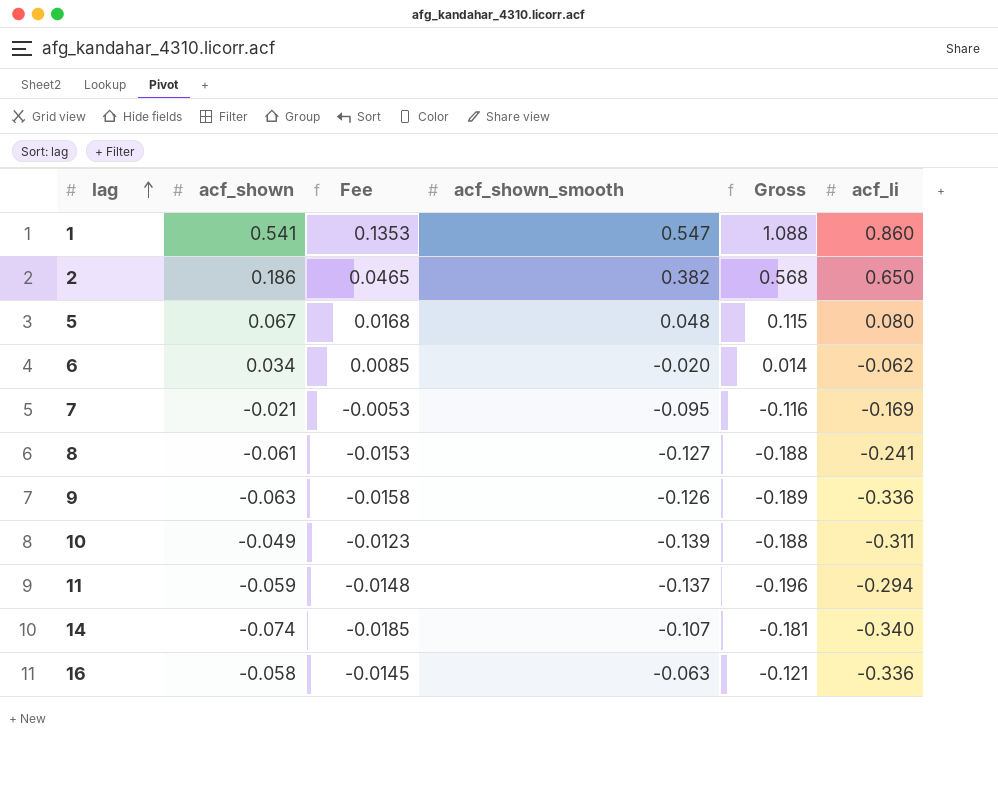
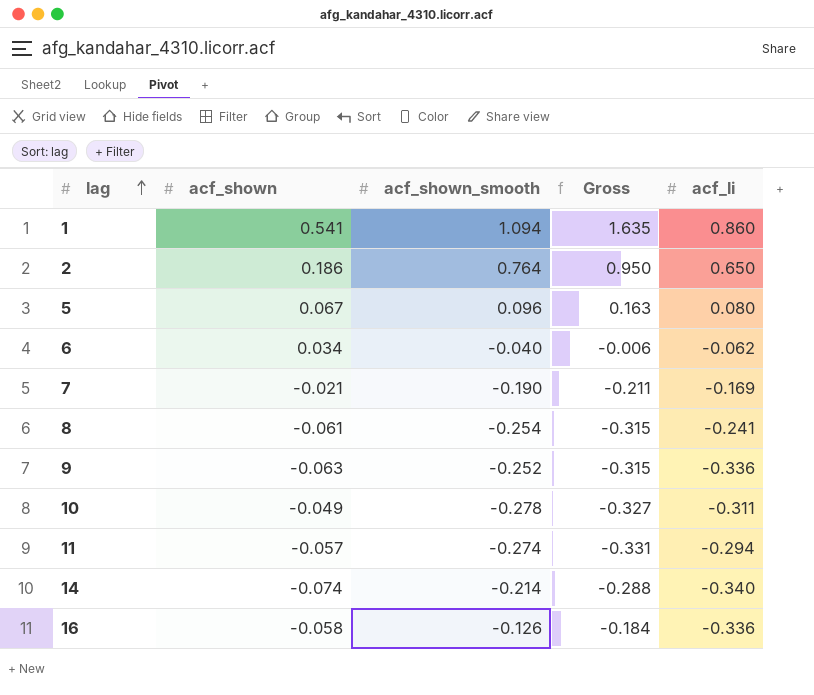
column Fee | formula: [acf_shown] * 0.25 -> none
1 | acf_shown_smooth: 0.547 -> 1.094
1 | Gross: 1.088 -> 1.635
2 | acf_shown_smooth: 0.382 -> 0.764
2 | Gross: 0.568 -> 0.950
5 | acf_shown_smooth: 0.048 -> 0.096
5 | Gross: 0.115 -> 0.163
6 | acf_shown_smooth: -0.020 -> -0.040
6 | Gross: 0.014 -> -0.006
7 | acf_shown_smooth: -0.095 -> -0.190
7 | Gross: -0.116 -> -0.211
8 | acf_shown_smooth: -0.127 -> -0.254
8 | Gross: -0.188 -> -0.315
9 | acf_shown_smooth: -0.126 -> -0.252
9 | Gross: -0.189 -> -0.315
10 | acf_shown_smooth: -0.139 -> -0.278
10 | Gross: -0.188 -> -0.327
11 | acf_shown: -0.059 -> -0.057
11 | acf_shown_smooth: -0.137 -> -0.274
11 | Gross: -0.196 -> -0.331
14 | acf_shown_smooth: -0.107 -> -0.214
14 | Gross: -0.181 -> -0.288
16 | acf_shown_smooth: -0.063 -> -0.126
16 | Gross: -0.121 -> -0.184

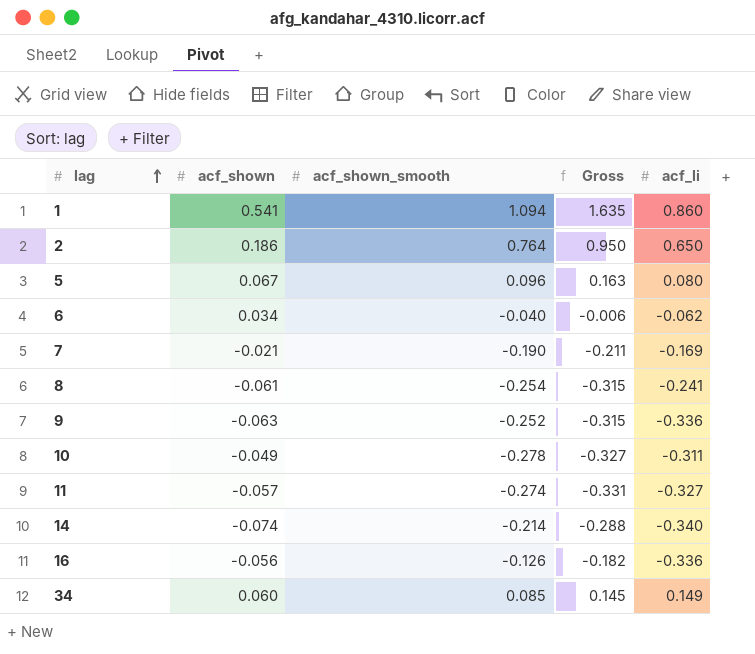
11 | acf_li: -0.294 -> -0.327
16 | acf_shown: -0.058 -> -0.056
16 | Gross: -0.184 -> -0.182
row 34: none -> 0.060 | 0.085 | 0.145 | 0.149

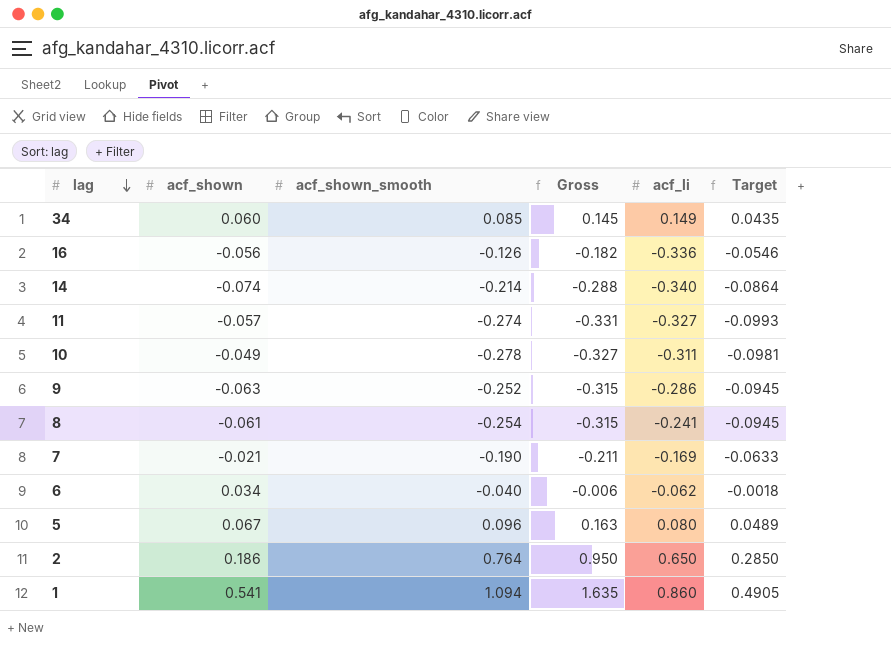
row order: lag ascending -> lag descending
column Target | formula: none -> [Gross] * 0.3
9 | acf_li: -0.336 -> -0.286

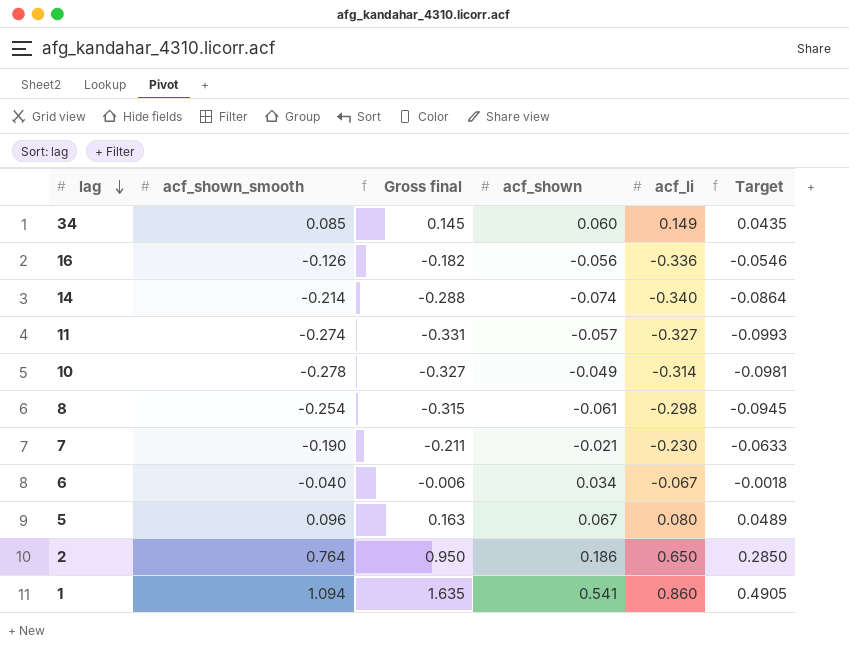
column name: Gross -> Gross final
column acf_shown | position: 2 -> 4
row 9: -0.063 | -0.252 | -0.315 | -0.286 | -0.0945 -> none
10 | acf_li: -0.311 -> -0.314
8 | acf_li: -0.241 -> -0.298
7 | acf_li: -0.169 -> -0.230
6 | acf_li: -0.062 -> -0.067

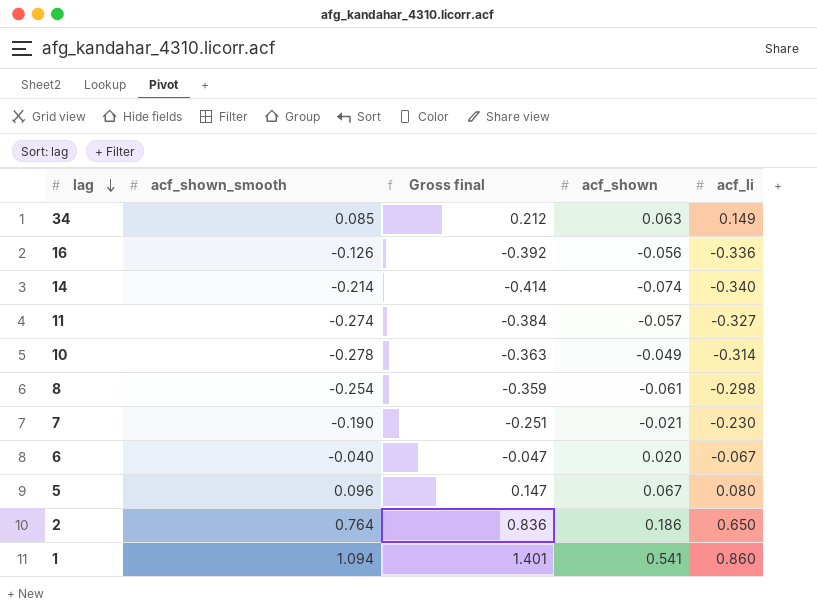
column Target | formula: [Gross final] * 0.3 -> none
column Gross final | formula: [acf_shown_smooth] + [acf_shown] -> [acf_shown] + [acf_li]
34 | acf_shown: 0.060 -> 0.063
6 | acf_shown: 0.034 -> 0.020

